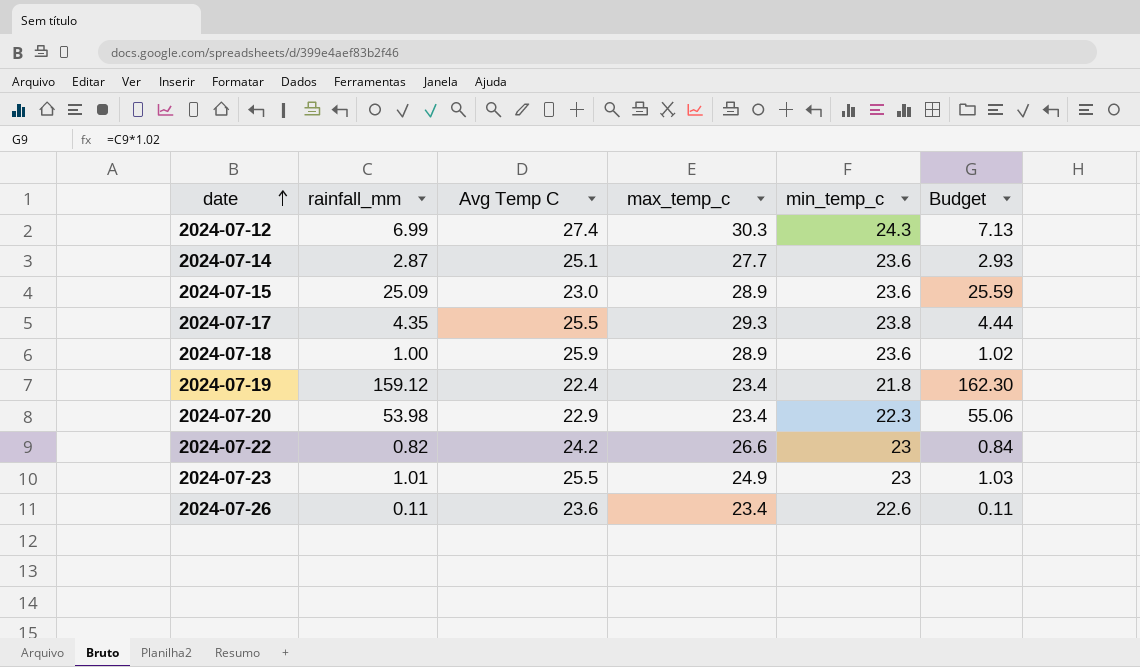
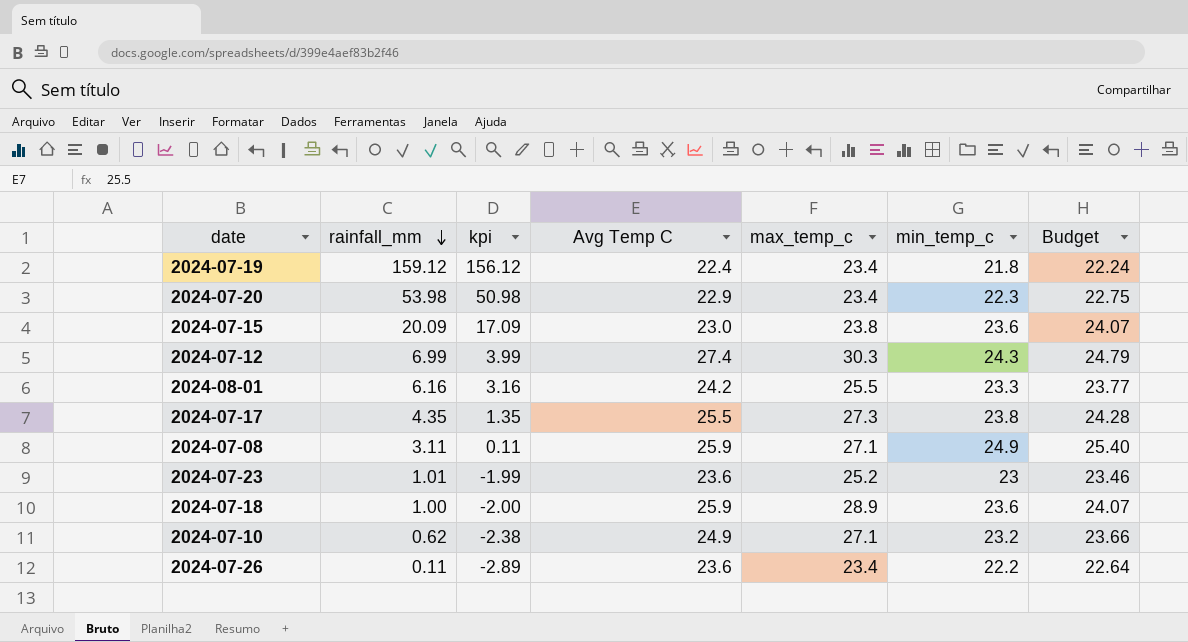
row order: date ascending -> rainfall_mm descending
column kpi | formula: none -> [rainfall_mm] - 3
column Budget | formula: [rainfall_mm] * 1.02 -> [min_temp_c] * 1.02
row 2024-07-14: 2.87 | 25.1 | 27.7 | 23.6 | 2.93 -> none
row 2024-07-22: 0.82 | 24.2 | 26.6 | 23 | 0.84 -> none
2024-07-15 | rainfall_mm: 25.09 -> 20.09
2024-07-15 | max_temp_c: 28.9 -> 23.8
row 2024-08-01: none -> 6.16 | 3.16 | 24.2 | 25.5 | 23.3 | 23.77
2024-07-17 | max_temp_c: 29.3 -> 27.3
row 2024-07-08: none -> 3.11 | 0.11 | 25.9 | 27.1 | 24.9 | 25.40
2024-07-23 | Avg Temp C: 25.5 -> 23.6
2024-07-23 | max_temp_c: 24.9 -> 25.2
row 2024-07-10: none -> 0.62 | -2.38 | 24.9 | 27.1 | 23.2 | 23.66
2024-07-26 | min_temp_c: 22.6 -> 22.2

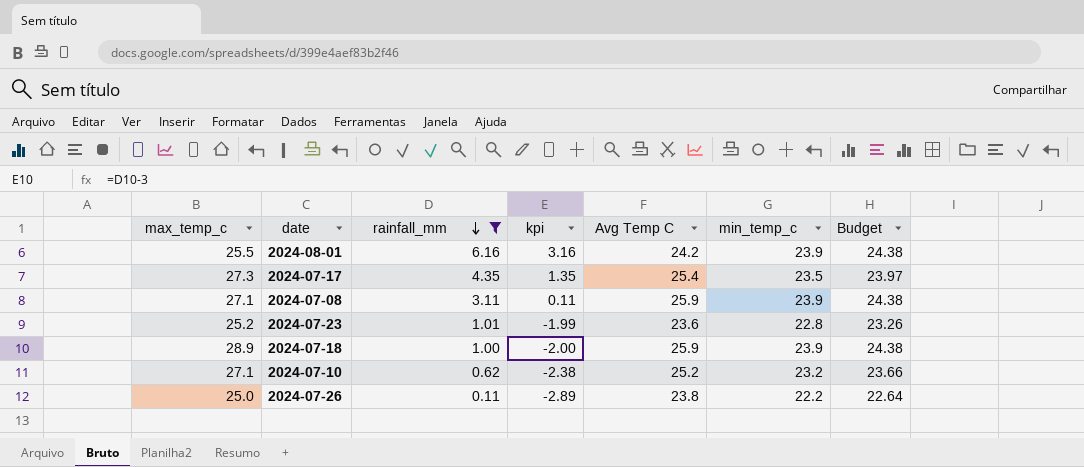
filter: none -> rainfall_mm <= 6.16
column max_temp_c | position: 5 -> 1
2024-08-01 | min_temp_c: 23.3 -> 23.9
2024-08-01 | Budget: 23.77 -> 24.38
2024-07-17 | Avg Temp C: 25.5 -> 25.4
2024-07-17 | min_temp_c: 23.8 -> 23.5
2024-07-17 | Budget: 24.28 -> 23.97
2024-07-08 | min_temp_c: 24.9 -> 23.9
2024-07-08 | Budget: 25.40 -> 24.38
2024-07-23 | min_temp_c: 23 -> 22.8
2024-07-23 | Budget: 23.46 -> 23.26
2024-07-18 | min_temp_c: 23.6 -> 23.9
2024-07-18 | Budget: 24.07 -> 24.38
2024-07-10 | Avg Temp C: 24.9 -> 25.2
2024-07-26 | max_temp_c: 23.4 -> 25.0
2024-07-26 | Avg Temp C: 23.6 -> 23.8

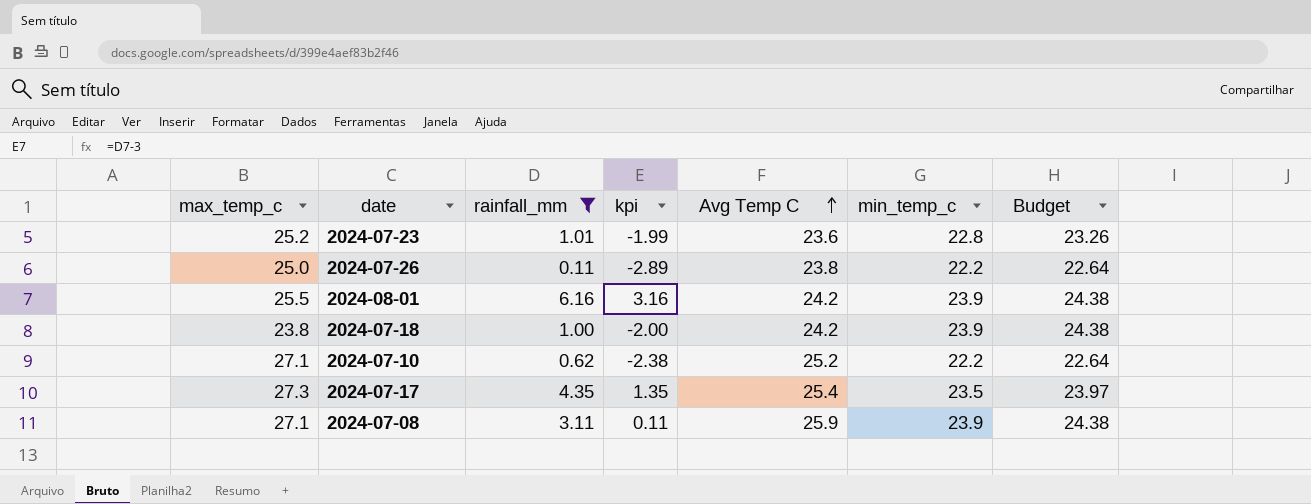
row order: rainfall_mm descending -> Avg Temp C ascending
2024-07-18 | max_temp_c: 28.9 -> 23.8
2024-07-18 | Avg Temp C: 25.9 -> 24.2
2024-07-10 | min_temp_c: 23.2 -> 22.2
2024-07-10 | Budget: 23.66 -> 22.64

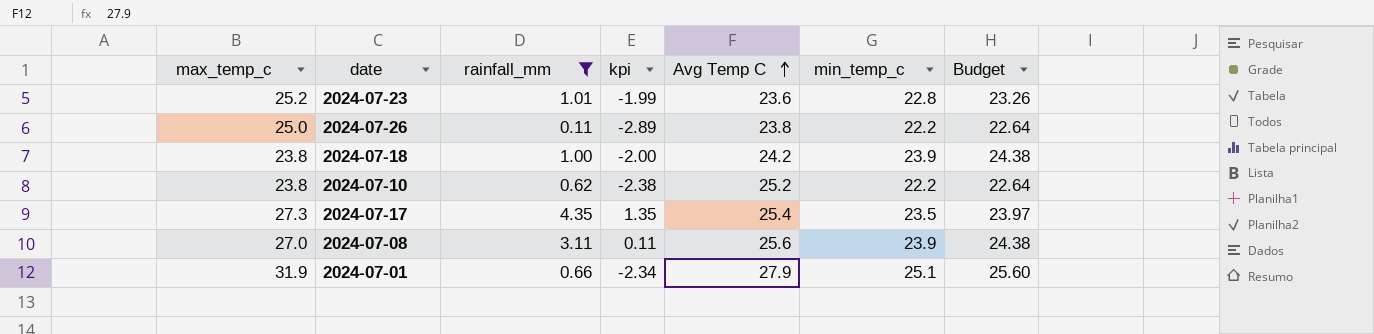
row 2024-08-01: 25.5 | 6.16 | 3.16 | 24.2 | 23.9 | 24.38 -> none
2024-07-10 | max_temp_c: 27.1 -> 23.8
2024-07-08 | max_temp_c: 27.1 -> 27.0
2024-07-08 | Avg Temp C: 25.9 -> 25.6
row 2024-07-01: none -> 31.9 | 0.66 | -2.34 | 27.9 | 25.1 | 25.60

